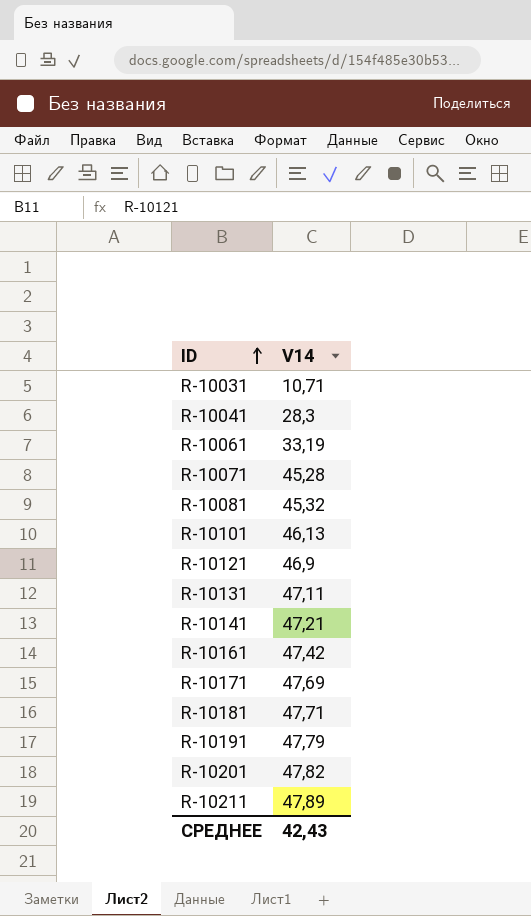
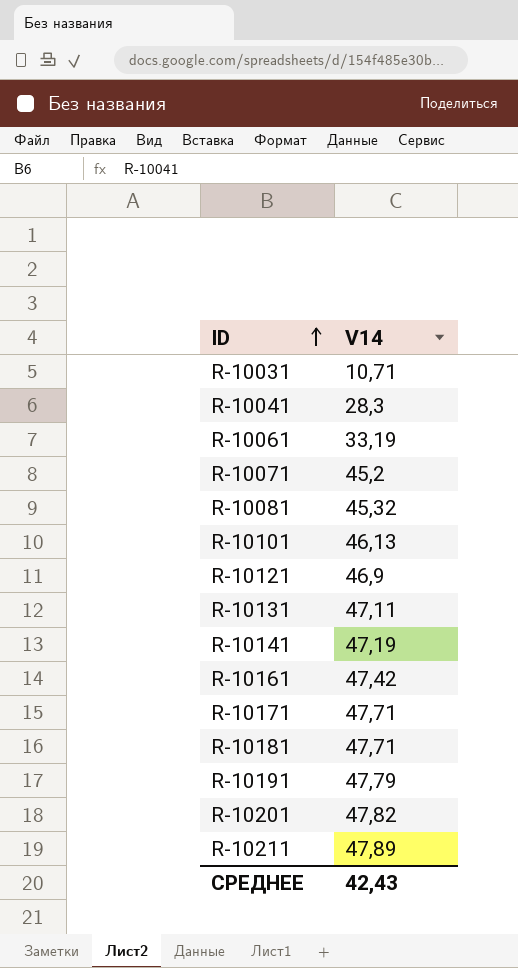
R-10071 | V14: 45,28 -> 45,2
R-10141 | V14: 47,21 -> 47,19
R-10171 | V14: 47,69 -> 47,71

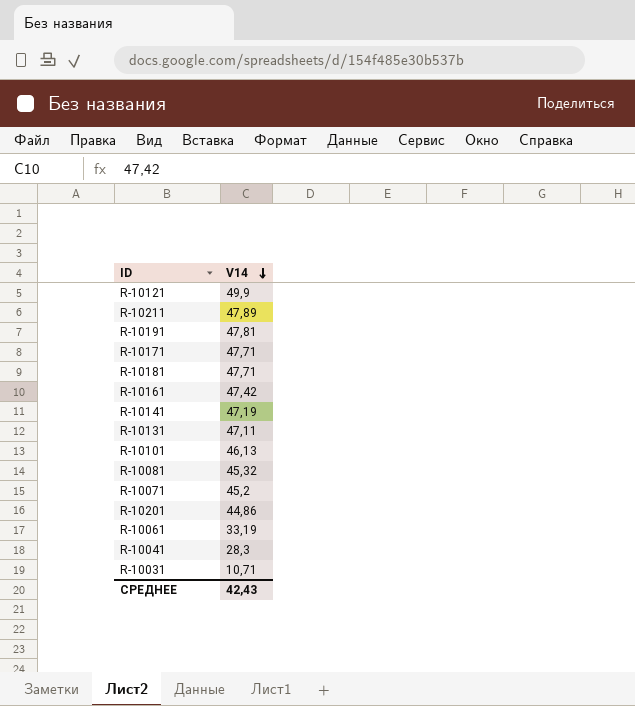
row order: ID ascending -> V14 descending
R-10121 | V14: 46,9 -> 49,9
R-10191 | V14: 47,79 -> 47,81
R-10201 | V14: 47,82 -> 44,86

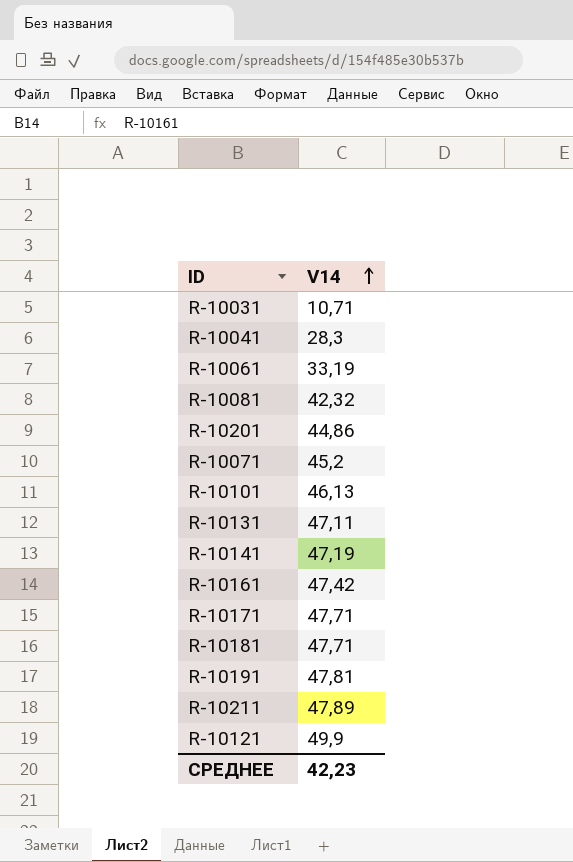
row order: V14 descending -> V14 ascending
R-10081 | V14: 45,32 -> 42,32
СРЕДНЕЕ | V14: 42,43 -> 42,23

